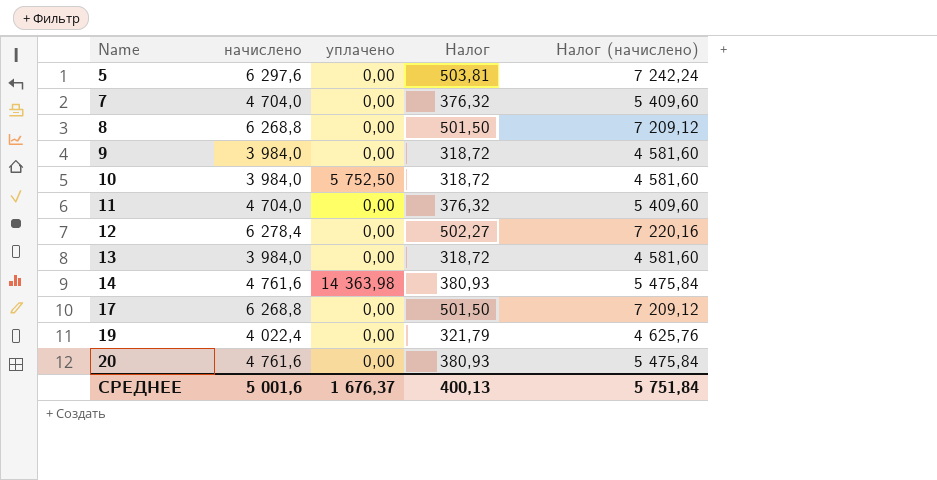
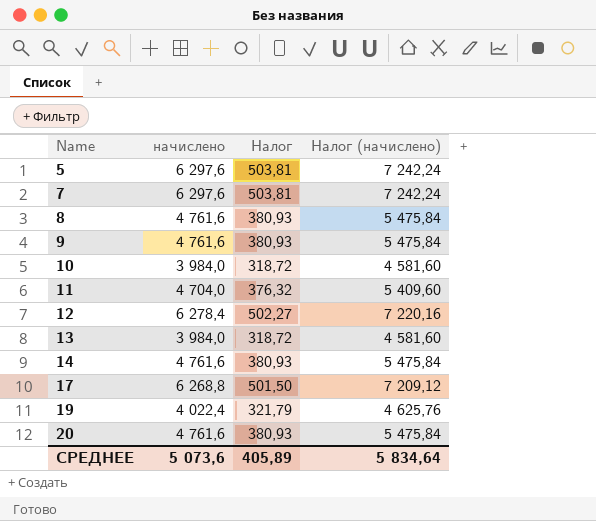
column уплачено | position: 3 -> none
7 | начислено: 4 704,0 -> 6 297,6
7 | Налог: 376,32 -> 503,81
7 | Налог (начислено): 5 409,60 -> 7 242,24
8 | начислено: 6 268,8 -> 4 761,6
8 | Налог: 501,50 -> 380,93
8 | Налог (начислено): 7 209,12 -> 5 475,84
9 | начислено: 3 984,0 -> 4 761,6
9 | Налог: 318,72 -> 380,93
9 | Налог (начислено): 4 581,60 -> 5 475,84
СРЕДНЕЕ | начислено: 5 001,6 -> 5 073,6
СРЕДНЕЕ | Налог: 400,13 -> 405,89
СРЕДНЕЕ | Налог (начислено): 5 751,84 -> 5 834,64

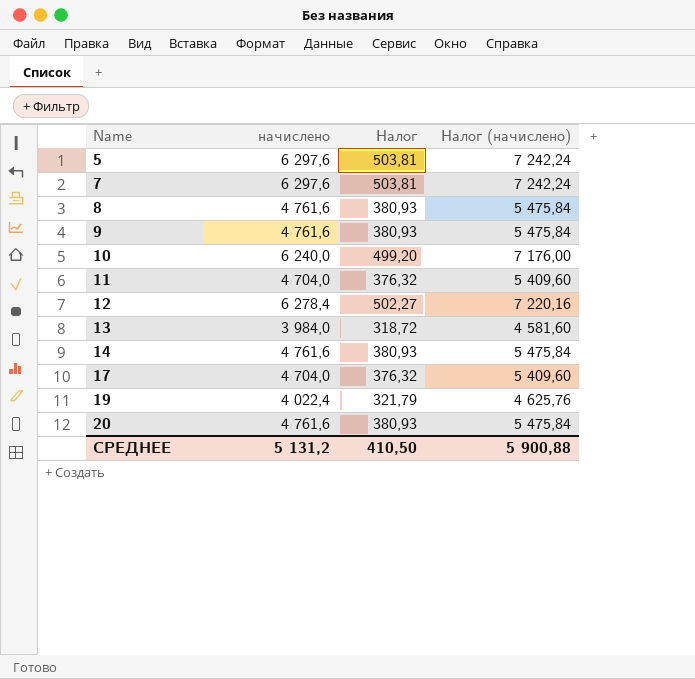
10 | начислено: 3 984,0 -> 6 240,0
10 | Налог: 318,72 -> 499,20
10 | Налог (начислено): 4 581,60 -> 7 176,00
17 | начислено: 6 268,8 -> 4 704,0
17 | Налог: 501,50 -> 376,32
17 | Налог (начислено): 7 209,12 -> 5 409,60
СРЕДНЕЕ | начислено: 5 073,6 -> 5 131,2
СРЕДНЕЕ | Налог: 405,89 -> 410,50
СРЕДНЕЕ | Налог (начислено): 5 834,64 -> 5 900,88

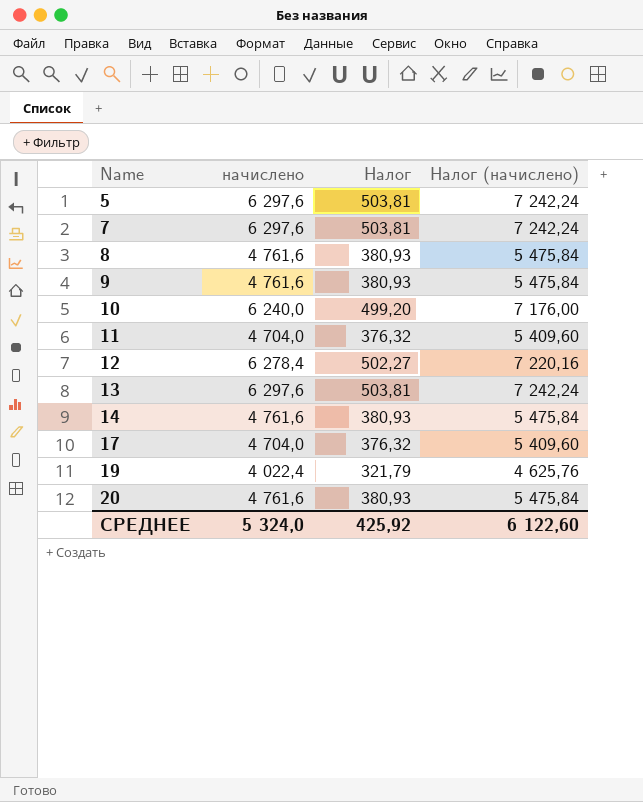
13 | начислено: 3 984,0 -> 6 297,6
13 | Налог: 318,72 -> 503,81
13 | Налог (начислено): 4 581,60 -> 7 242,24
СРЕДНЕЕ | начислено: 5 131,2 -> 5 324,0
СРЕДНЕЕ | Налог: 410,50 -> 425,92
СРЕДНЕЕ | Налог (начислено): 5 900,88 -> 6 122,60

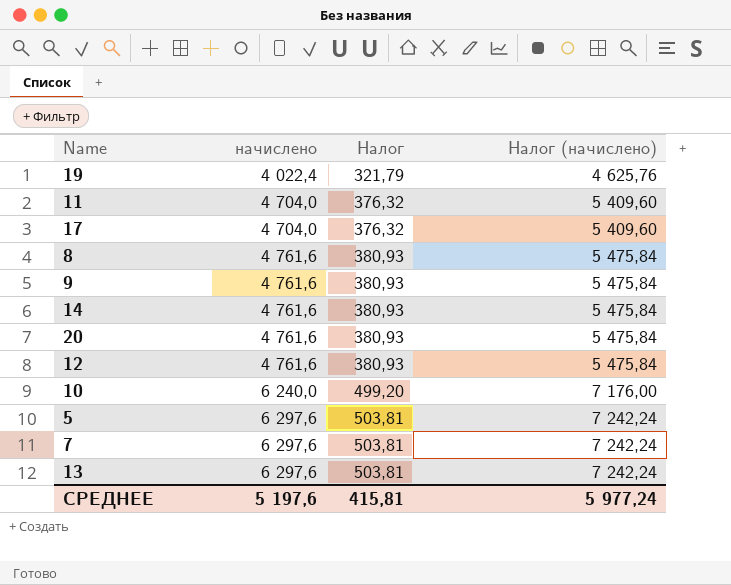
row order: Name ascending -> начислено ascending
12 | начислено: 6 278,4 -> 4 761,6
12 | Налог: 502,27 -> 380,93
12 | Налог (начислено): 7 220,16 -> 5 475,84
СРЕДНЕЕ | начислено: 5 324,0 -> 5 197,6
СРЕДНЕЕ | Налог: 425,92 -> 415,81
СРЕДНЕЕ | Налог (начислено): 6 122,60 -> 5 977,24

